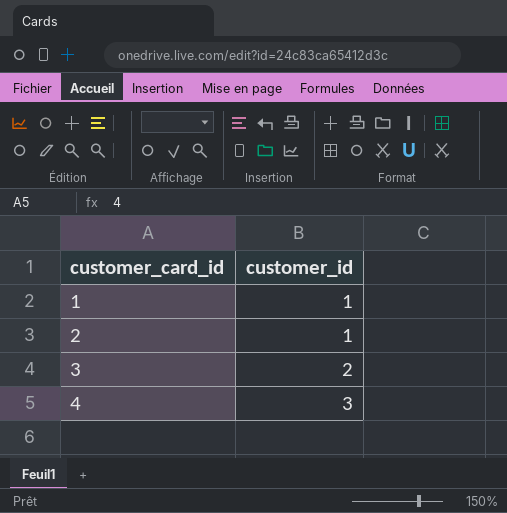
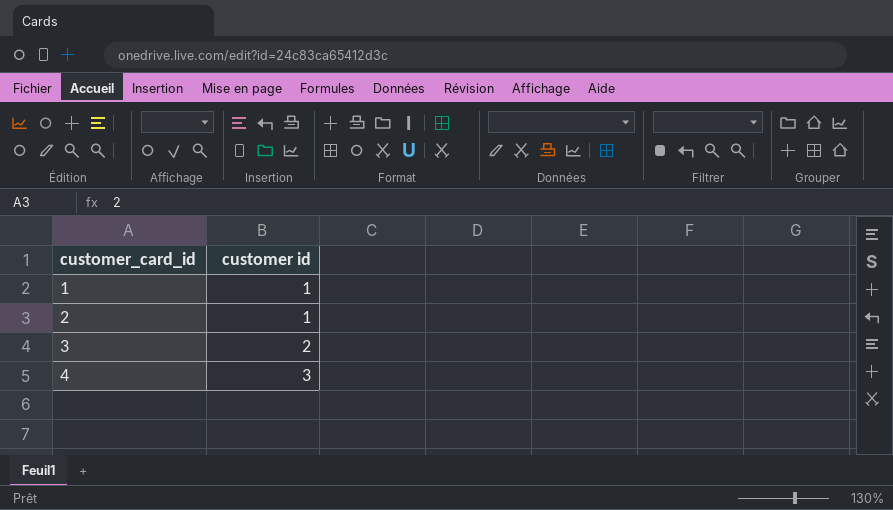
column name: customer_id -> customer id

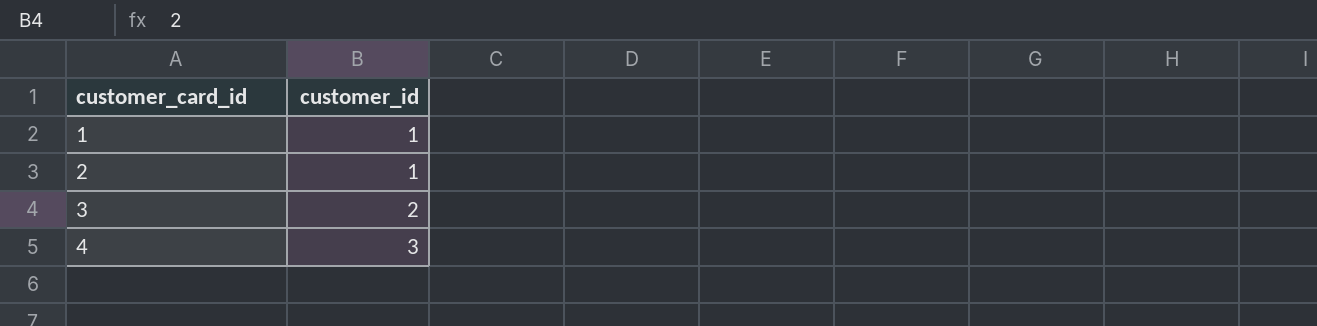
column name: customer id -> customer_id

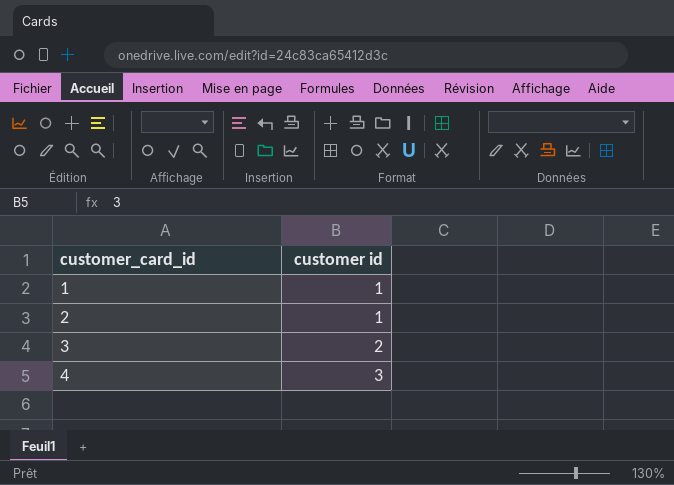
column name: customer_id -> customer id

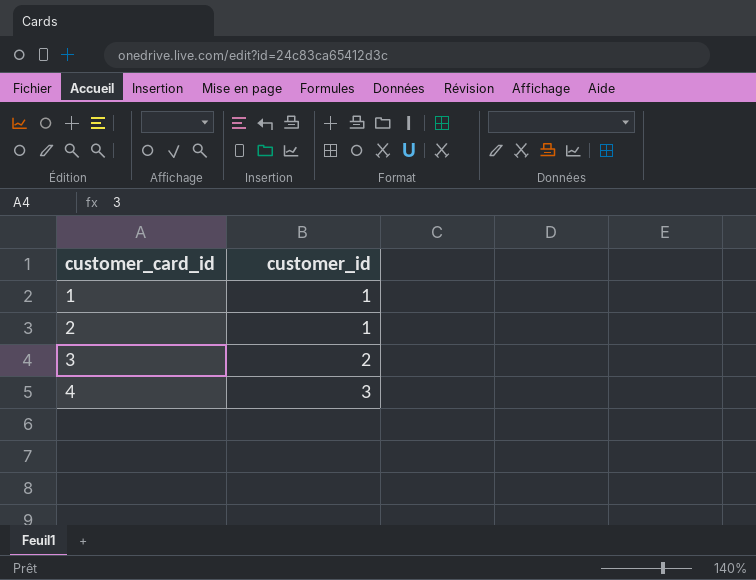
column name: customer id -> customer_id

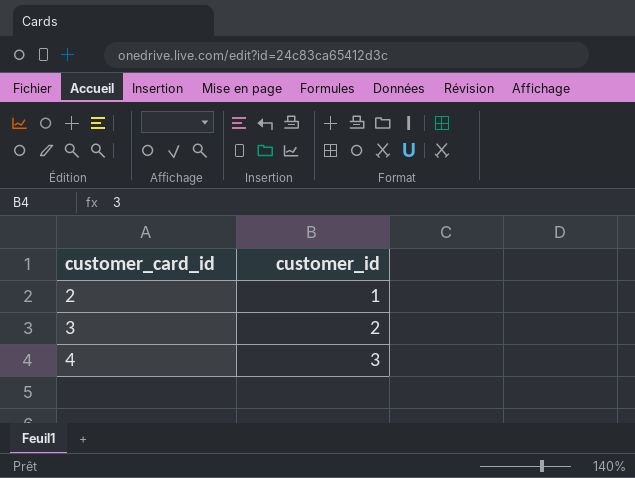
row 1: 1 -> none

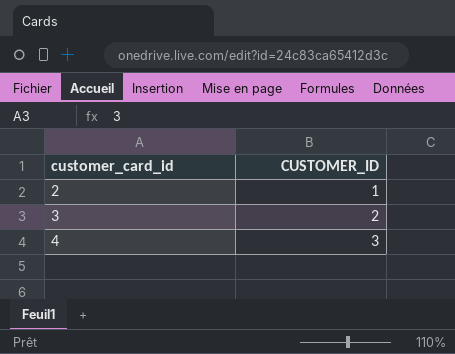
column name: customer_id -> CUSTOMER_ID

